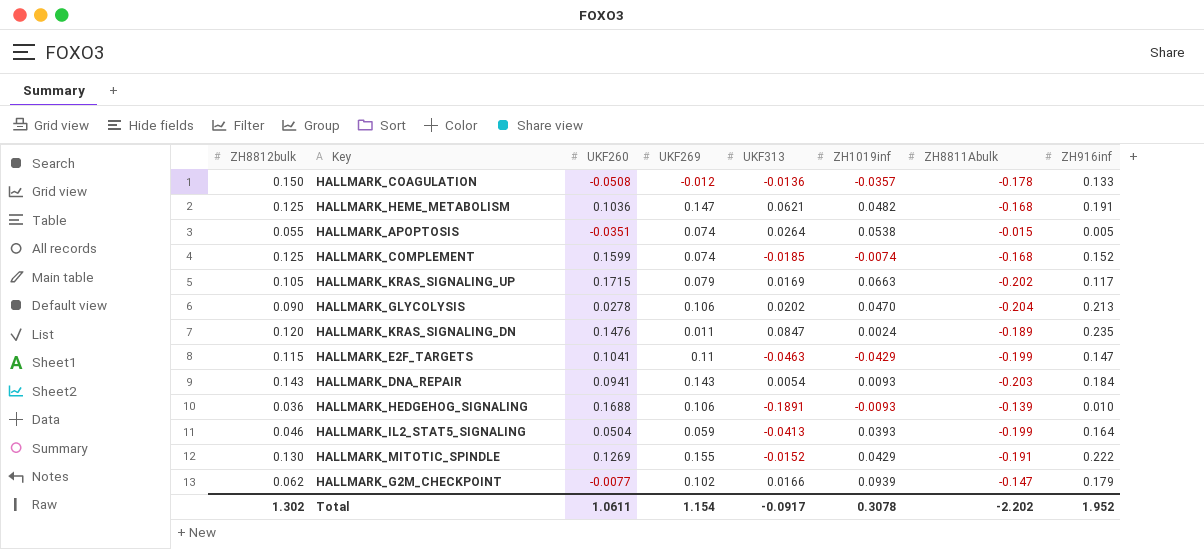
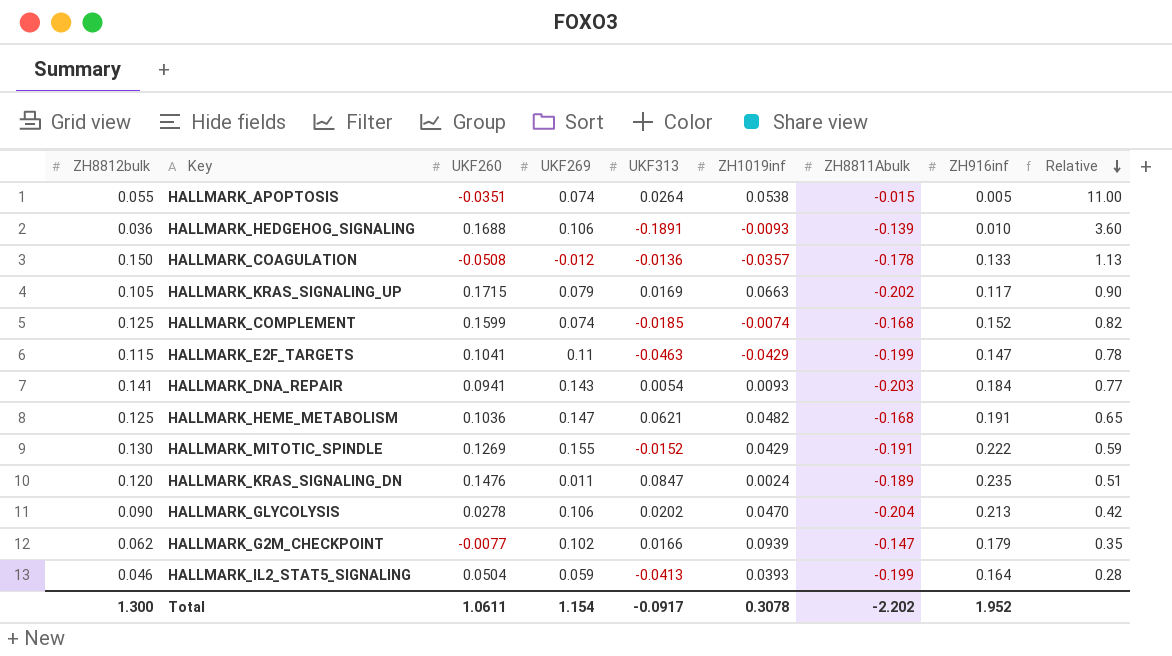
row order: none -> Relative descending
column Relative | formula: none -> [ZH8812bulk] / [ZH916inf]
HALLMARK_DNA_REPAIR | ZH8812bulk: 0.143 -> 0.141
Total | ZH8812bulk: 1.302 -> 1.300

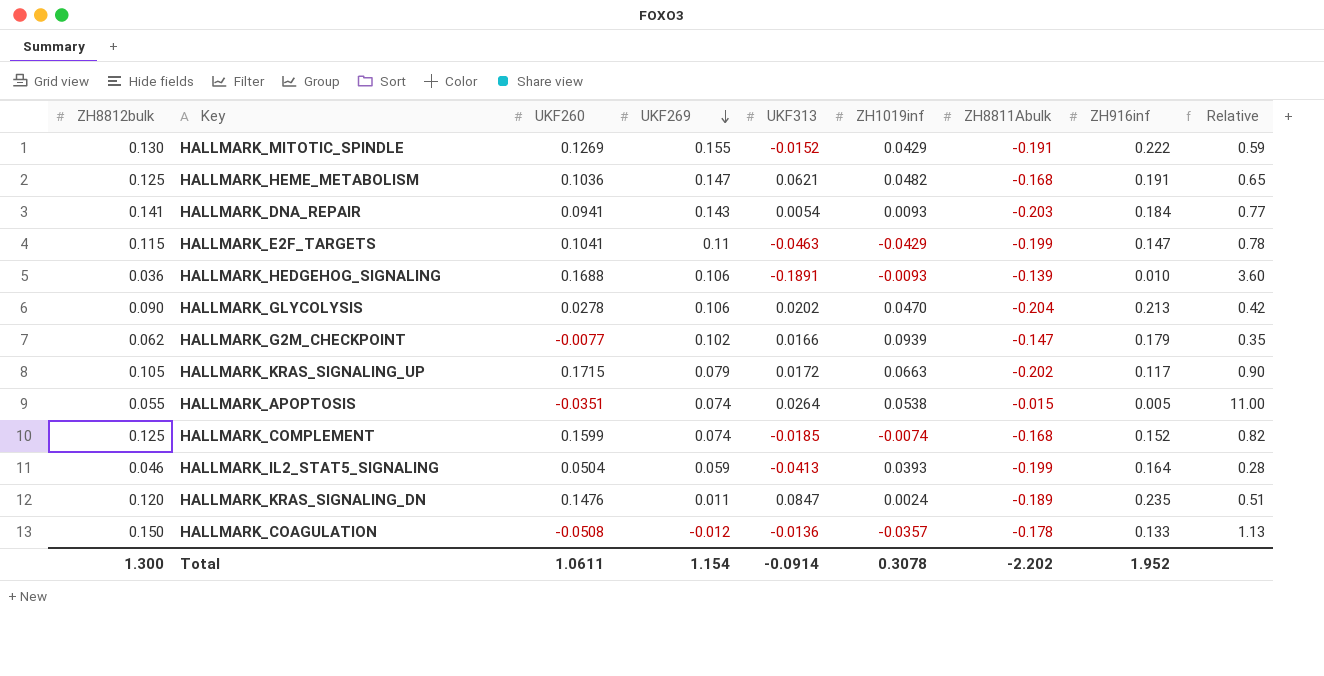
row order: Relative descending -> UKF269 descending
HALLMARK_KRAS_SIGNALING_UP | UKF313: 0.0169 -> 0.0172
Total | UKF313: -0.0917 -> -0.0914

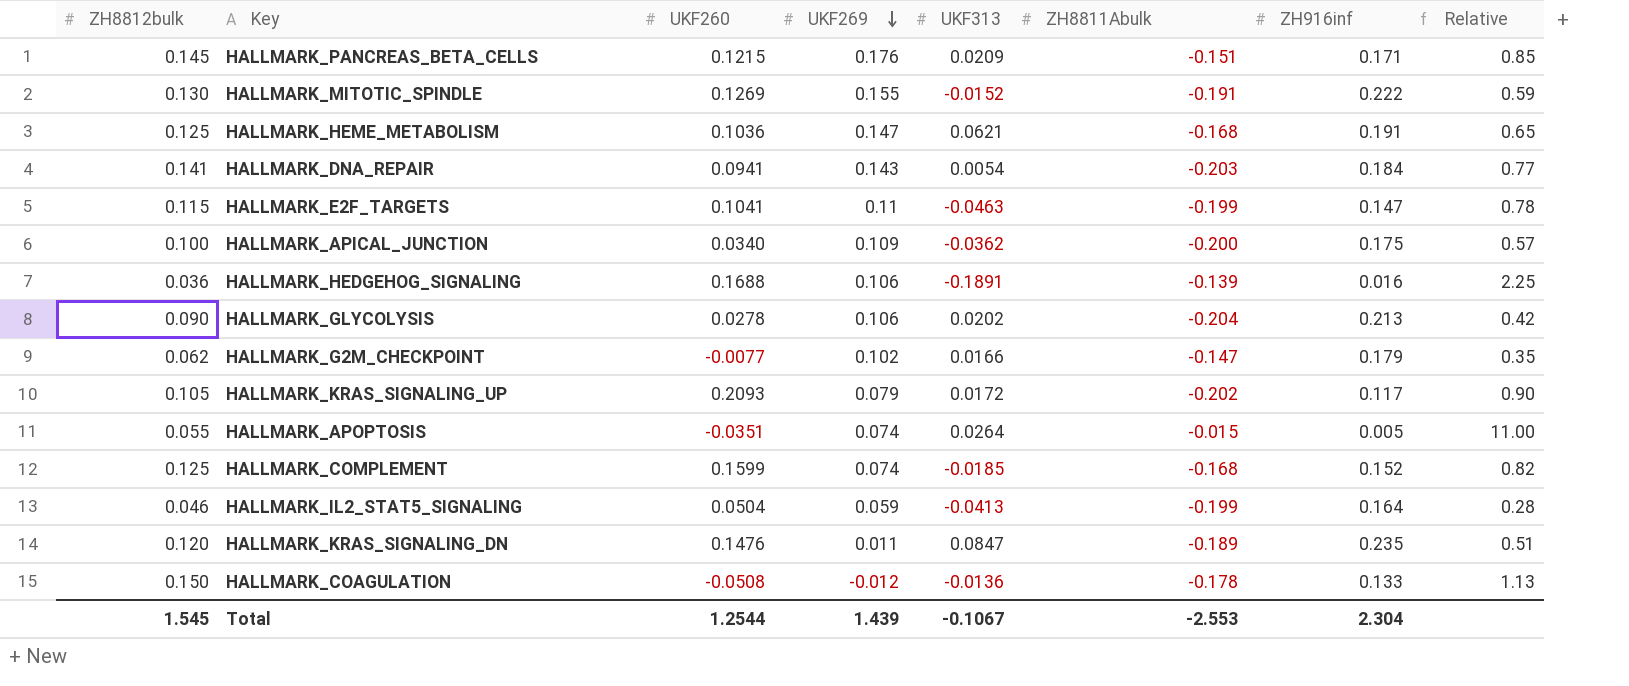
column ZH1019inf | position: 6 -> none
row HALLMARK_PANCREAS_BETA_CELLS: none -> 0.145 | 0.1215 | 0.176 | 0.0209 | -0.151 | 0.171 | 0.85
row HALLMARK_APICAL_JUNCTION: none -> 0.100 | 0.0340 | 0.109 | -0.0362 | -0.200 | 0.175 | 0.57
HALLMARK_HEDGEHOG_SIGNALING | ZH916inf: 0.010 -> 0.016
HALLMARK_HEDGEHOG_SIGNALING | Relative: 3.60 -> 2.25
HALLMARK_KRAS_SIGNALING_UP | UKF260: 0.1715 -> 0.2093
Total | ZH8812bulk: 1.300 -> 1.545
Total | UKF260: 1.0611 -> 1.2544
Total | UKF269: 1.154 -> 1.439
Total | UKF313: -0.0914 -> -0.1067
Total | ZH8811Abulk: -2.202 -> -2.553
Total | ZH916inf: 1.952 -> 2.304

